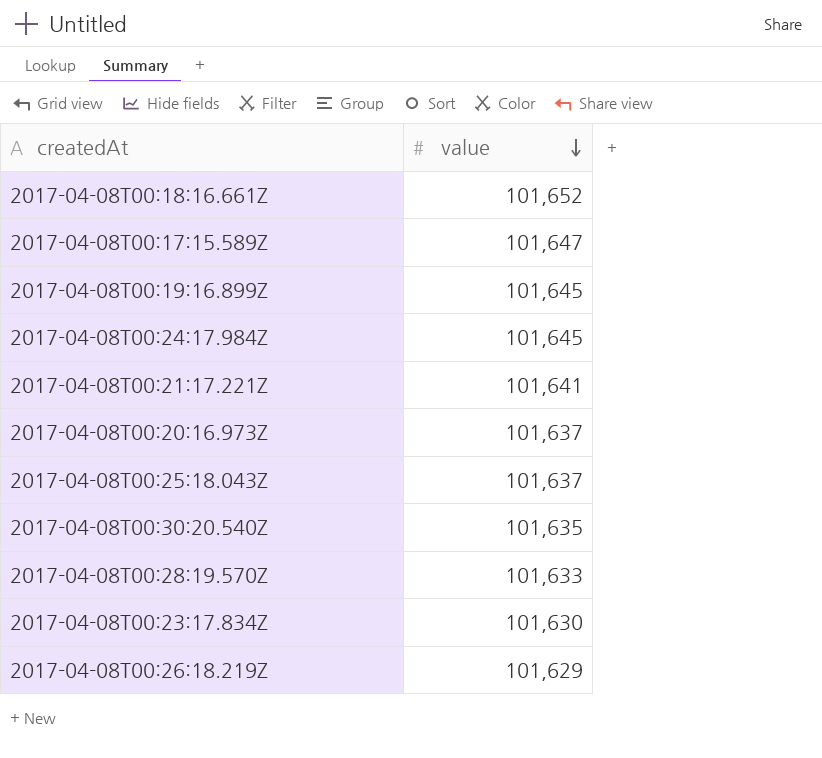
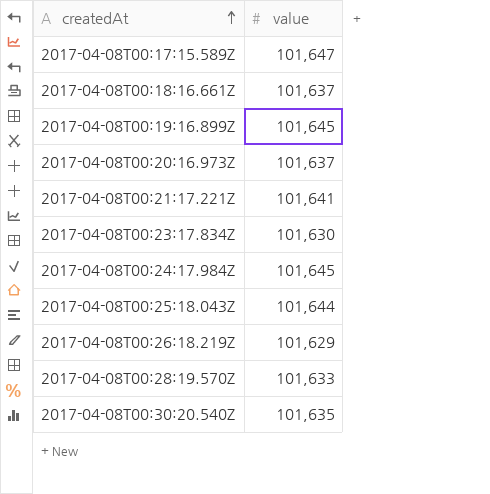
row order: value descending -> createdAt ascending
2017-04-08T00:18:16.661Z | value: 101,652 -> 101,637
2017-04-08T00:25:18.043Z | value: 101,637 -> 101,644

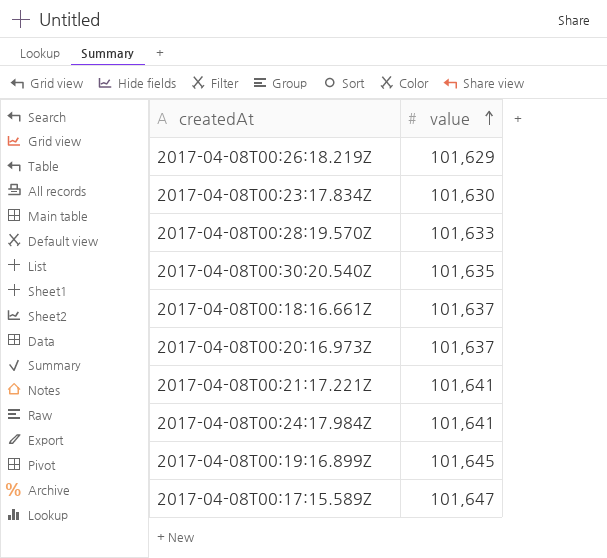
row order: createdAt ascending -> value ascending
row 2017-04-08T00:25:18.043Z: 101,644 -> none
2017-04-08T00:24:17.984Z | value: 101,645 -> 101,641

